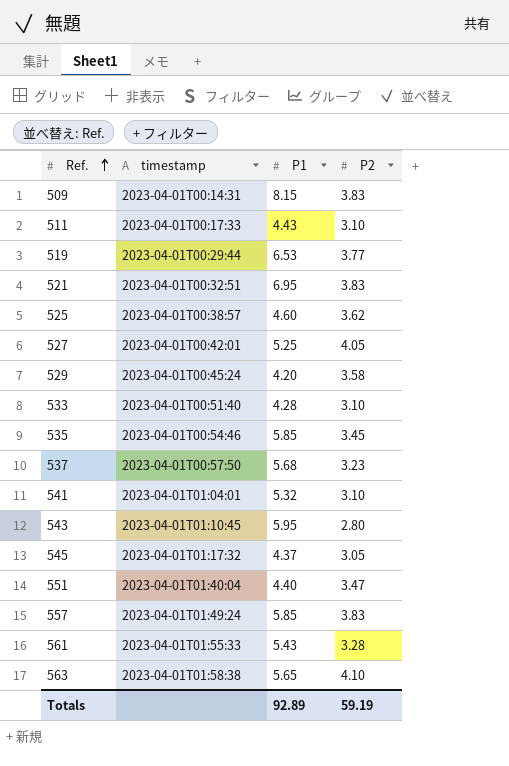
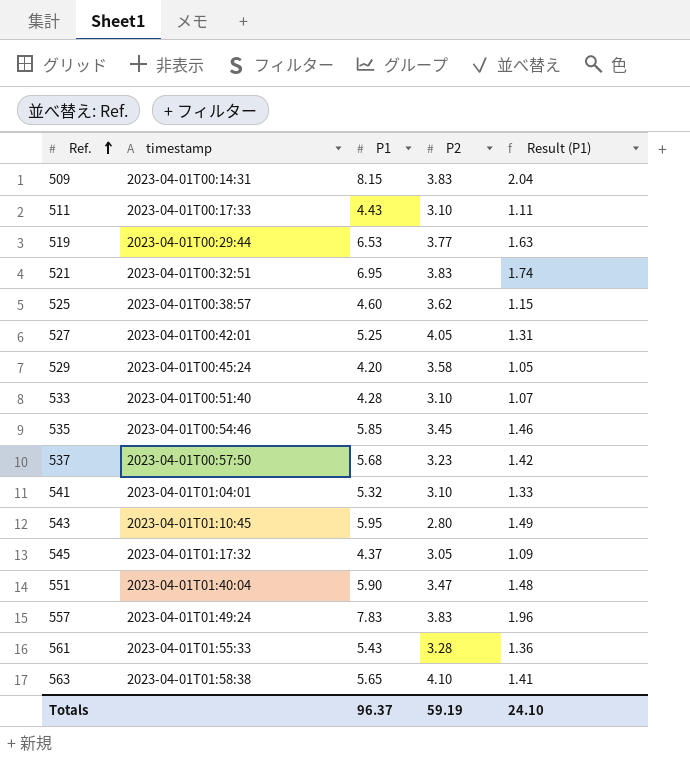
column Result (P1) | formula: none -> [P1] * 0.25
551 | P1: 4.40 -> 5.90
557 | P1: 5.85 -> 7.83
Totals | P1: 92.89 -> 96.37

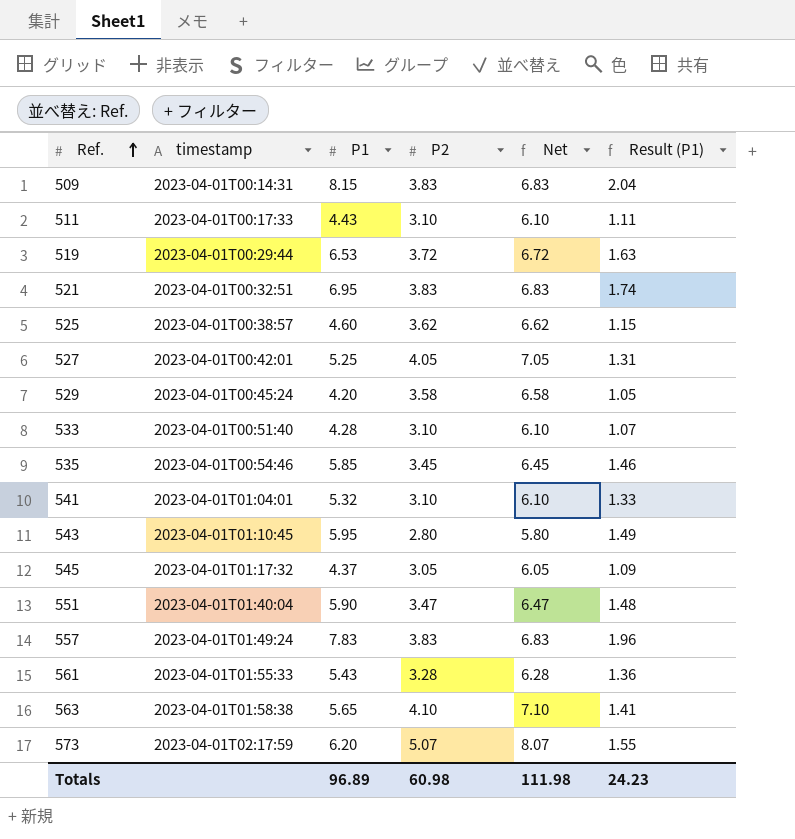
column Net | formula: none -> [P2] + 3
row 537: 2023-04-01T00:57:50 | 5.68 | 3.23 | 1.42 -> none
519 | P2: 3.77 -> 3.72
row 573: none -> 2023-04-01T02:17:59 | 6.20 | 5.07 | 8.07 | 1.55
Totals | P1: 96.37 -> 96.89
Totals | P2: 59.19 -> 60.98
Totals | Result (P1): 24.10 -> 24.23

